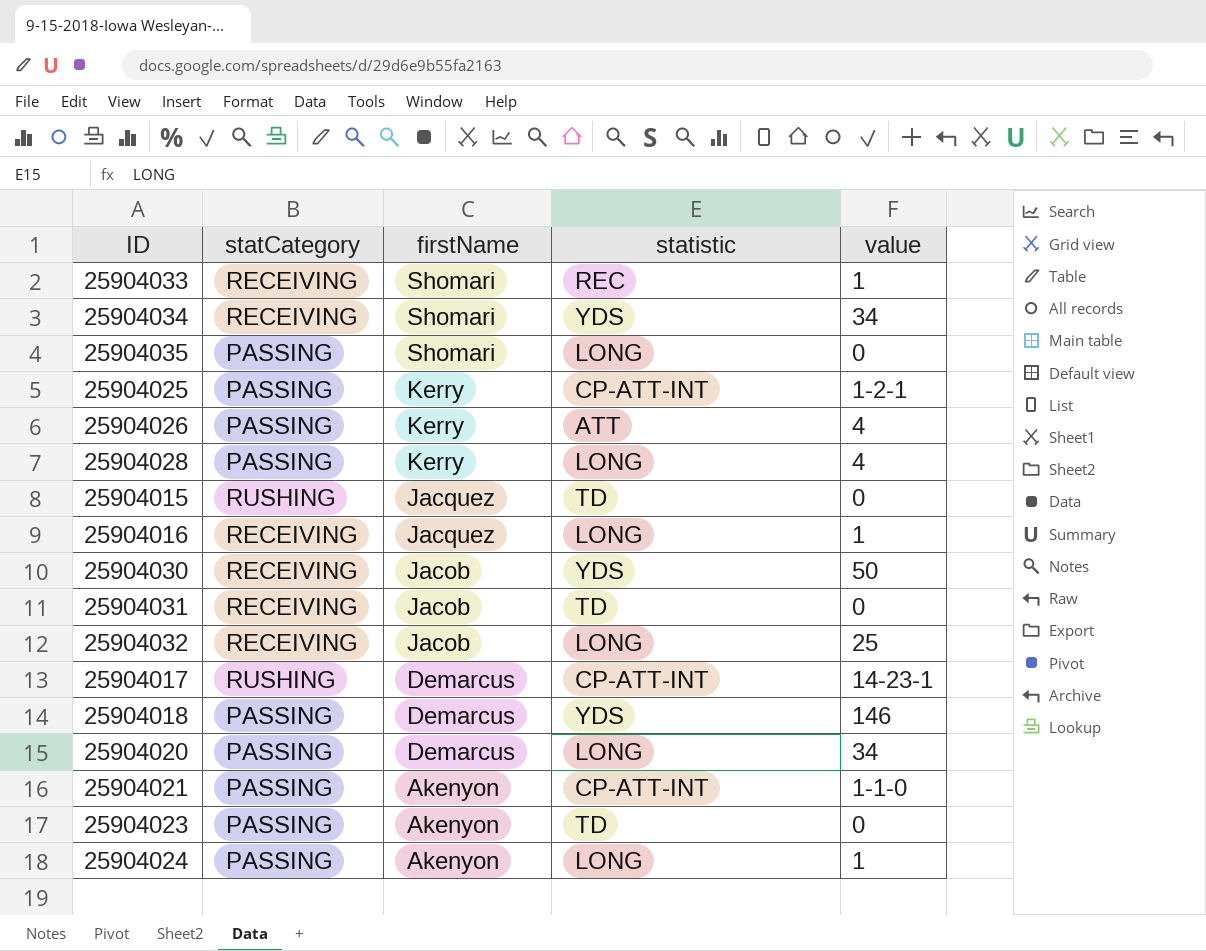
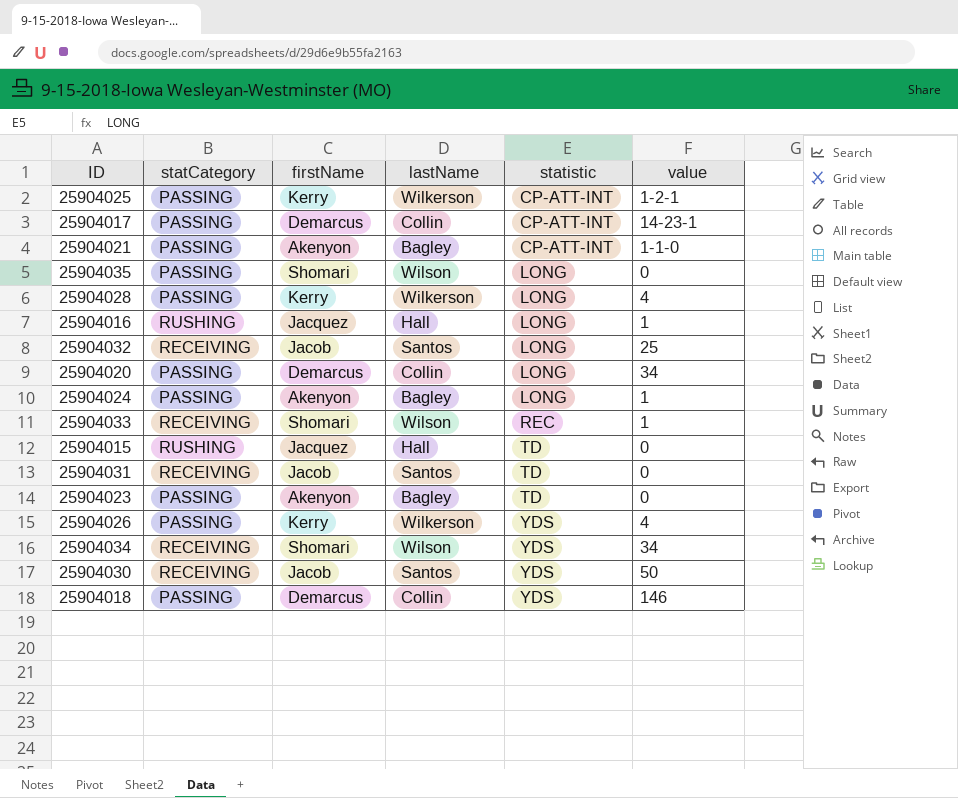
row order: firstName descending -> statistic ascending
column lastName | position: none -> 4
25904017 | statCategory: RUSHING -> PASSING
25904016 | statCategory: RECEIVING -> RUSHING
25904026 | statistic: ATT -> YDS

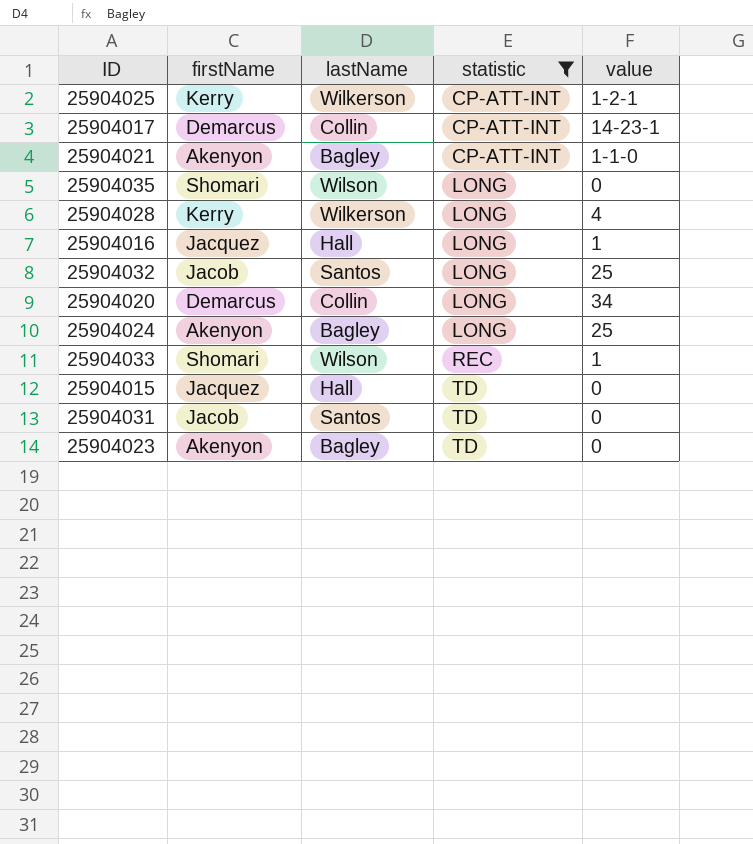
filter: none -> statistic != YDS
column statCategory | position: 2 -> none
25904024 | value: 1 -> 25

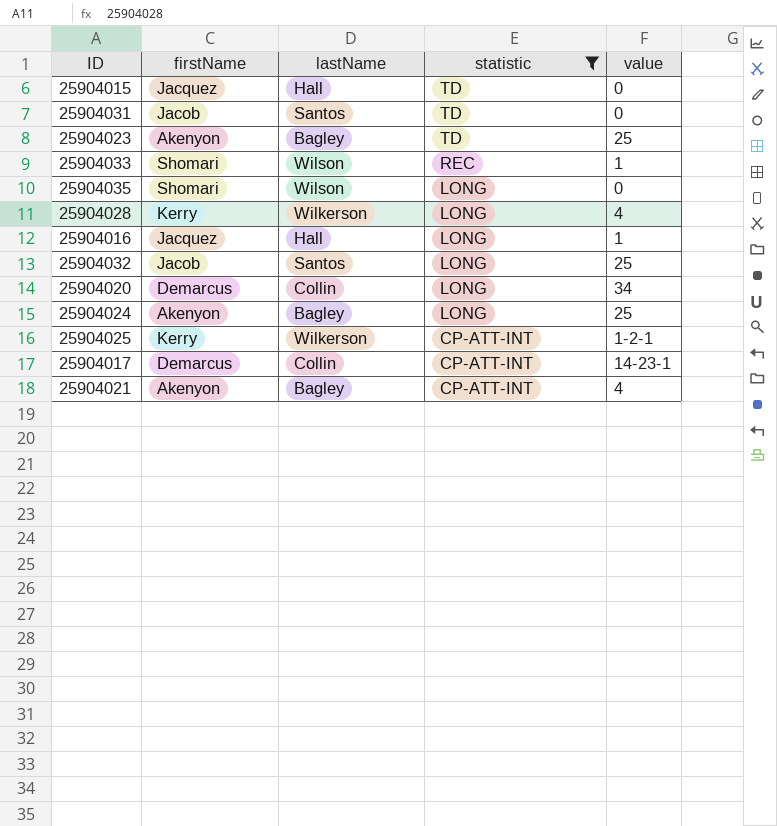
row order: statistic ascending -> statistic descending
25904023 | value: 0 -> 25
25904021 | value: 1-1-0 -> 4

